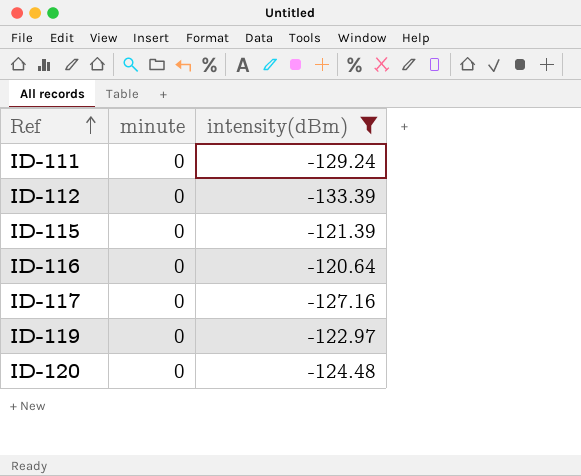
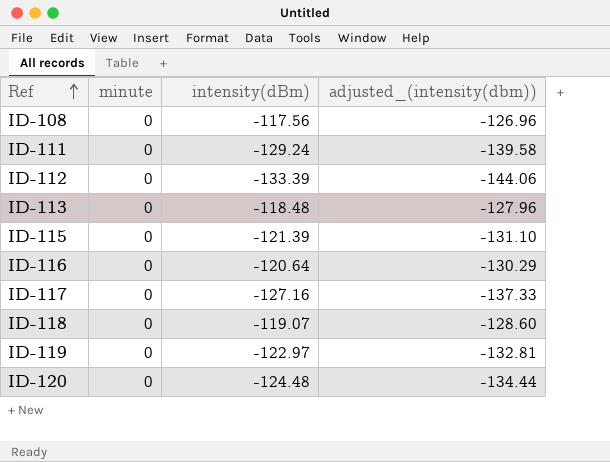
filter: intensity(dBm) <= -120.64 -> none
column adjusted_(intensity(dbm)) | formula: none -> [intensity(dBm)] * 1.08

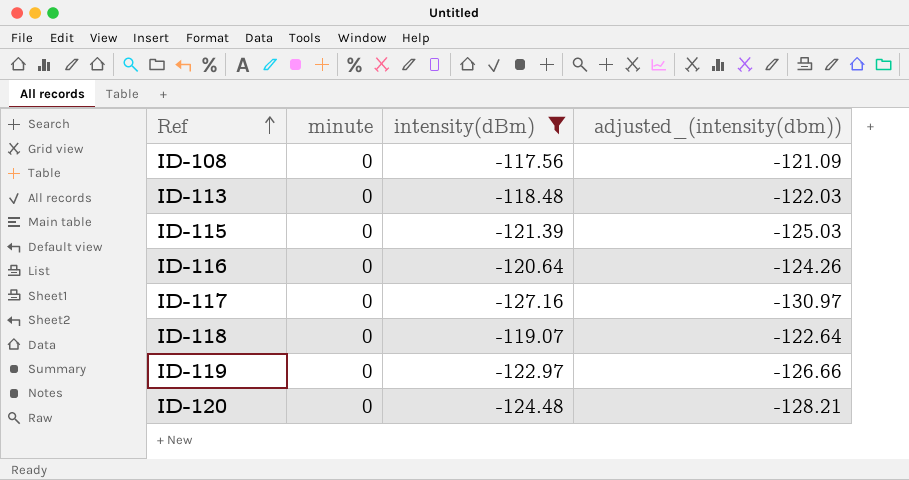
filter: none -> intensity(dBm) >= -127.16
column adjusted_(intensity(dbm)) | formula: [intensity(dBm)] * 1.08 -> [intensity(dBm)] * 1.03

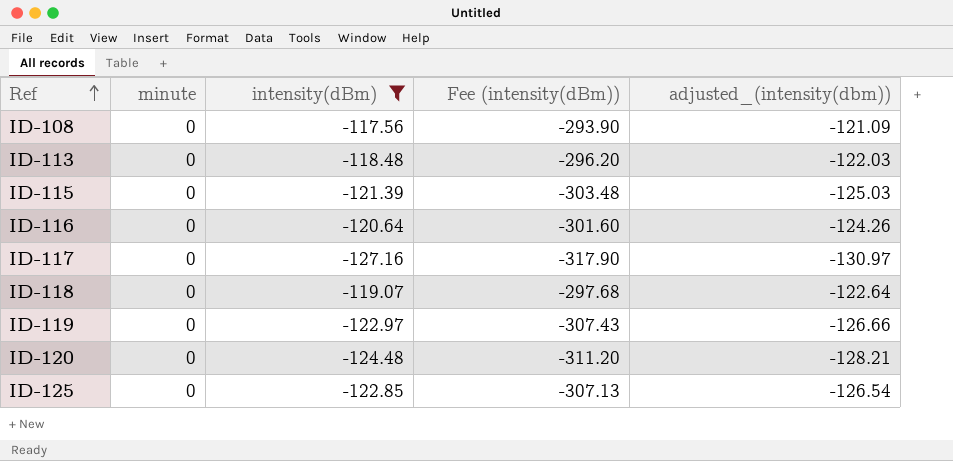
column Fee (intensity(dBm)) | formula: none -> [intensity(dBm)] * 2.5
row ID-125: none -> 0 | -122.85 | -307.13 | -126.54

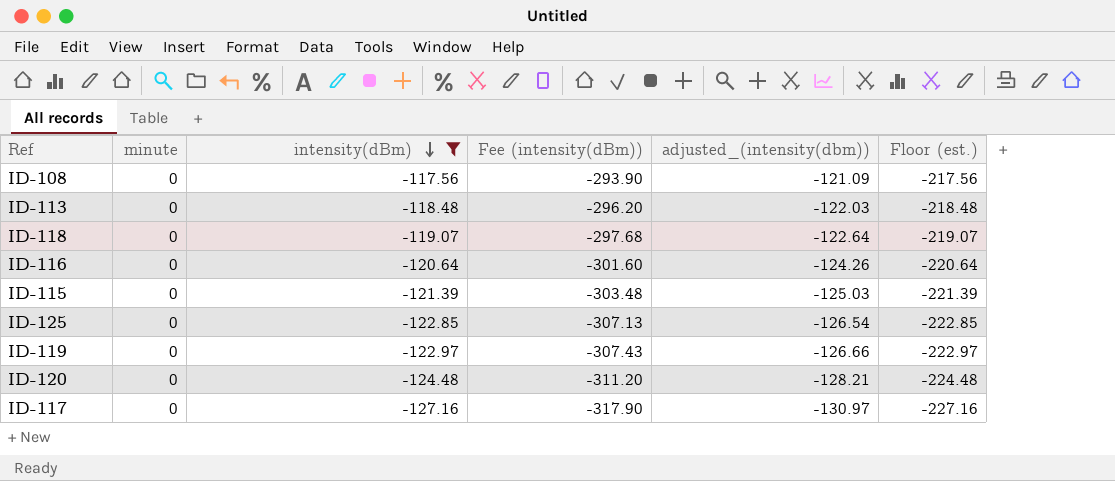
row order: Ref ascending -> intensity(dBm) descending
column Floor (est.) | formula: none -> [intensity(dBm)] - 100

